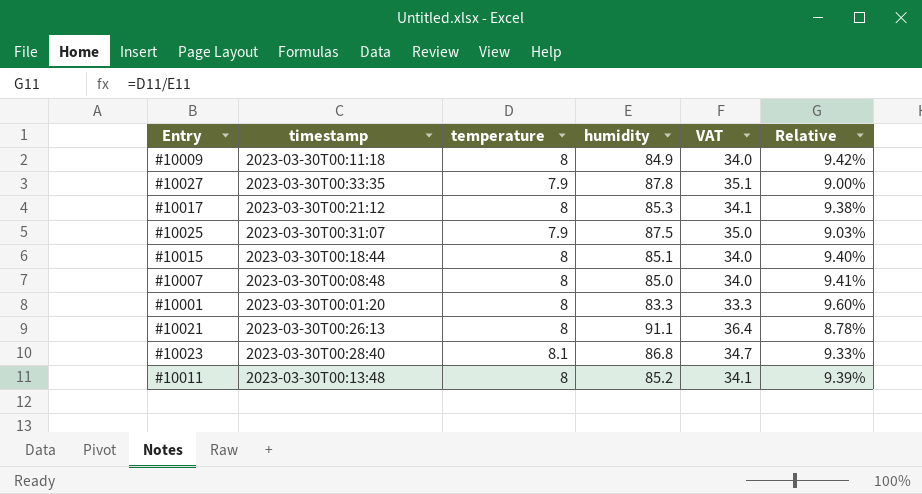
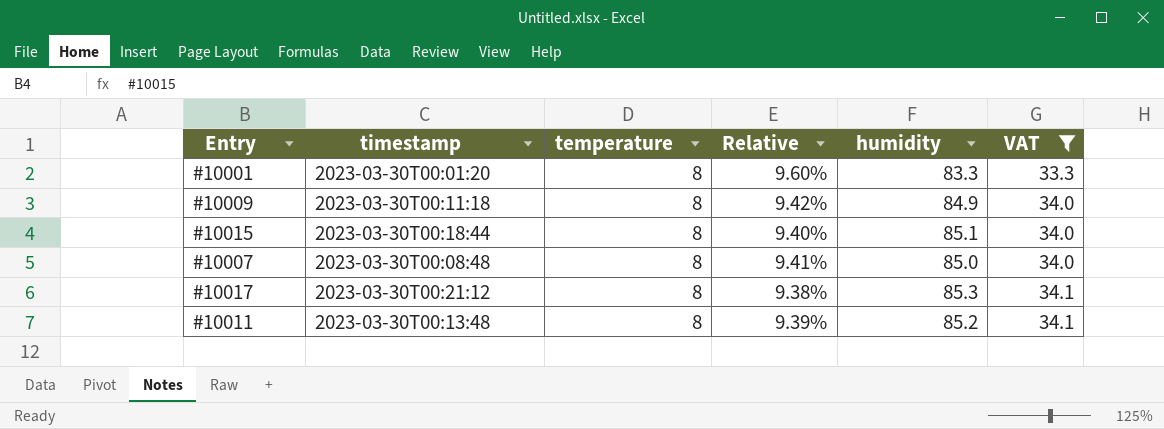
filter: none -> VAT <= 34.1
row order: none -> VAT ascending
column Relative | position: 6 -> 4

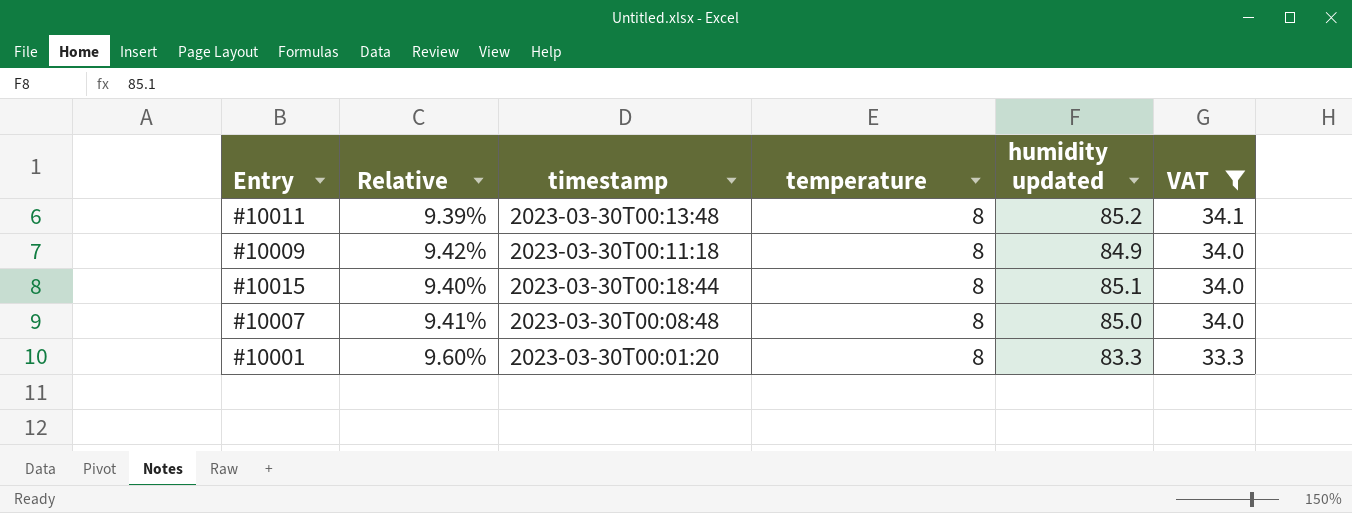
row order: VAT ascending -> VAT descending
column Relative | position: 4 -> 2
column name: humidity -> humidity updated
row #10017: 2023-03-30T00:21:12 | 8 | 9.38% | 85.3 | 34.1 -> none

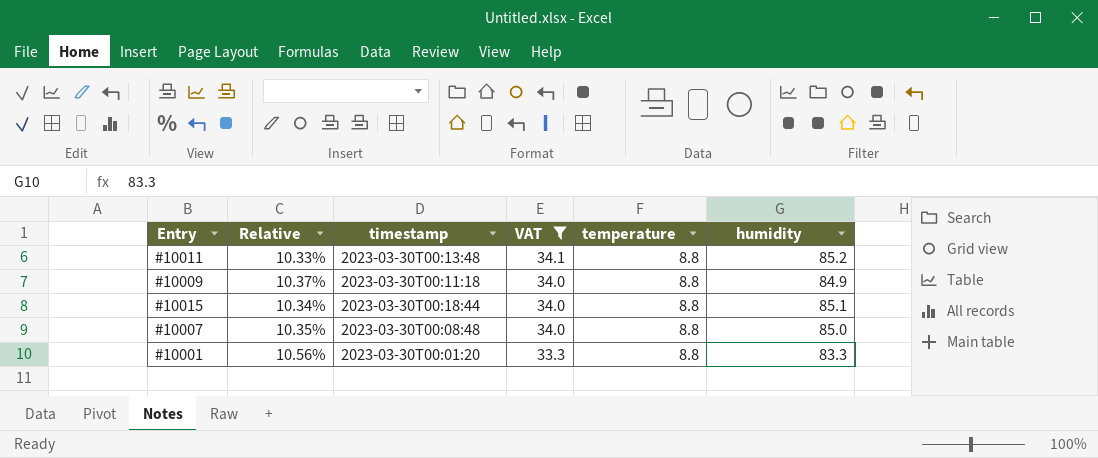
column VAT | position: 6 -> 4
column name: humidity updated -> humidity
#10011 | Relative: 9.39% -> 10.33%
#10011 | temperature: 8 -> 8.8
#10009 | Relative: 9.42% -> 10.37%
#10009 | temperature: 8 -> 8.8
#10015 | Relative: 9.40% -> 10.34%
#10015 | temperature: 8 -> 8.8
#10007 | Relative: 9.41% -> 10.35%
#10007 | temperature: 8 -> 8.8
#10001 | Relative: 9.60% -> 10.56%
#10001 | temperature: 8 -> 8.8

